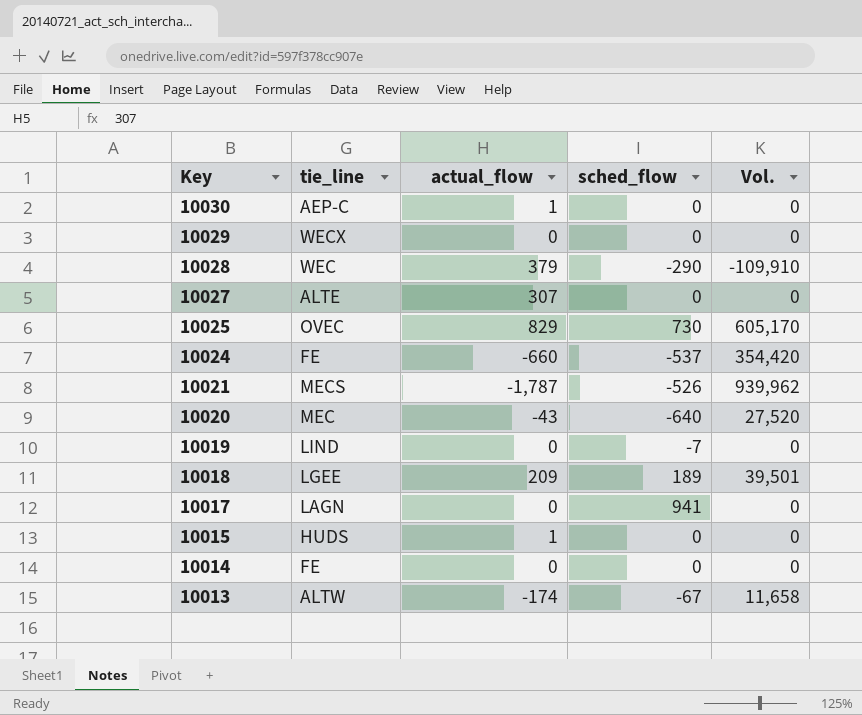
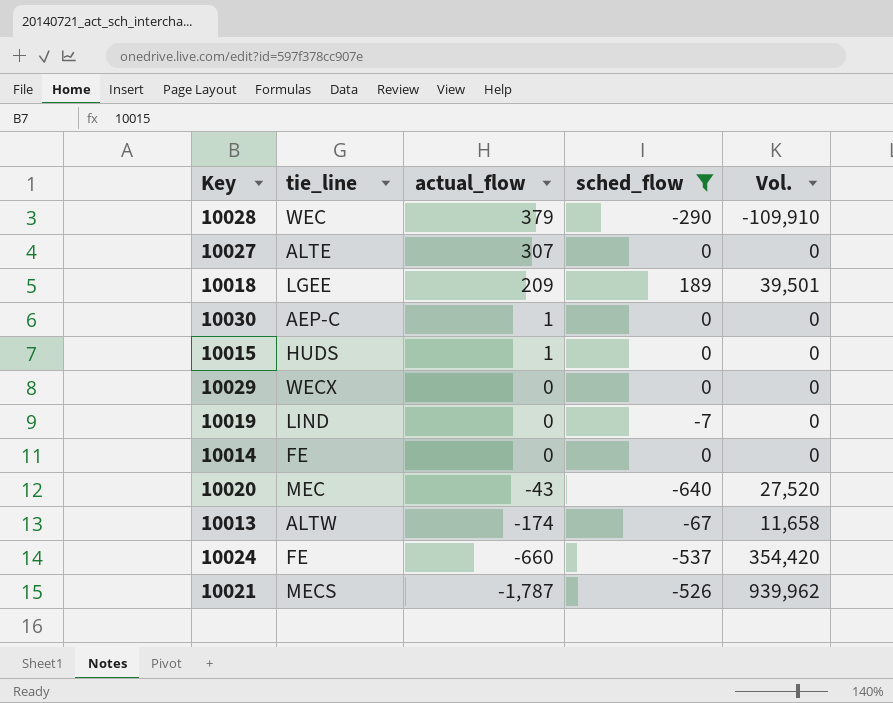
filter: none -> sched_flow <= 189
row order: Key descending -> actual_flow descending

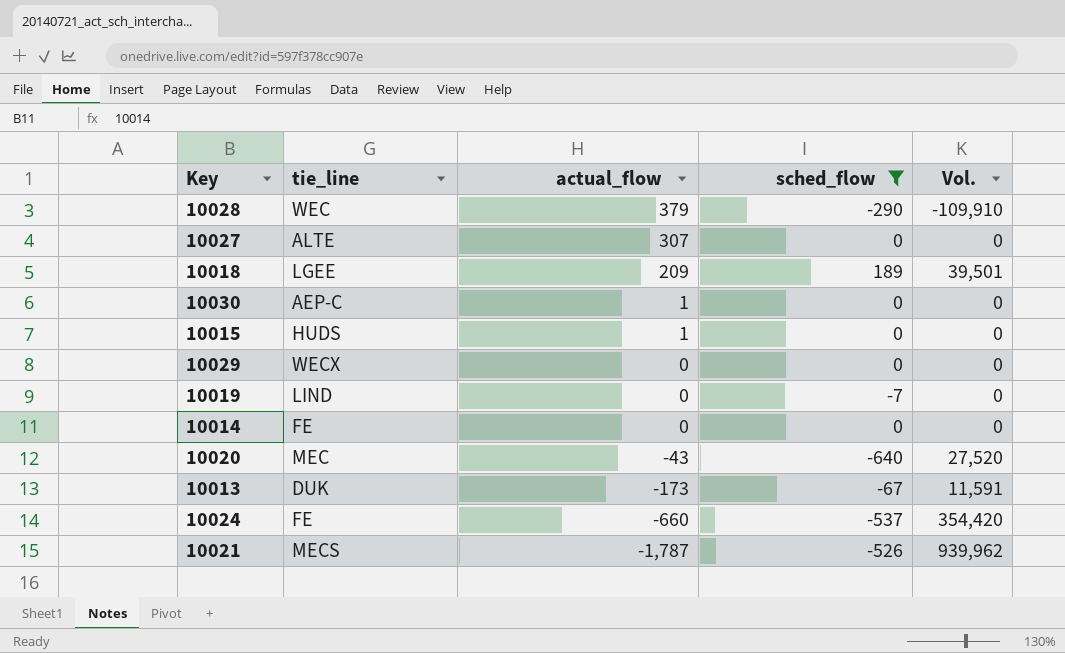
10013 | tie_line: ALTW -> DUK
10013 | actual_flow: -174 -> -173
10013 | Vol.: 11,658 -> 11,591

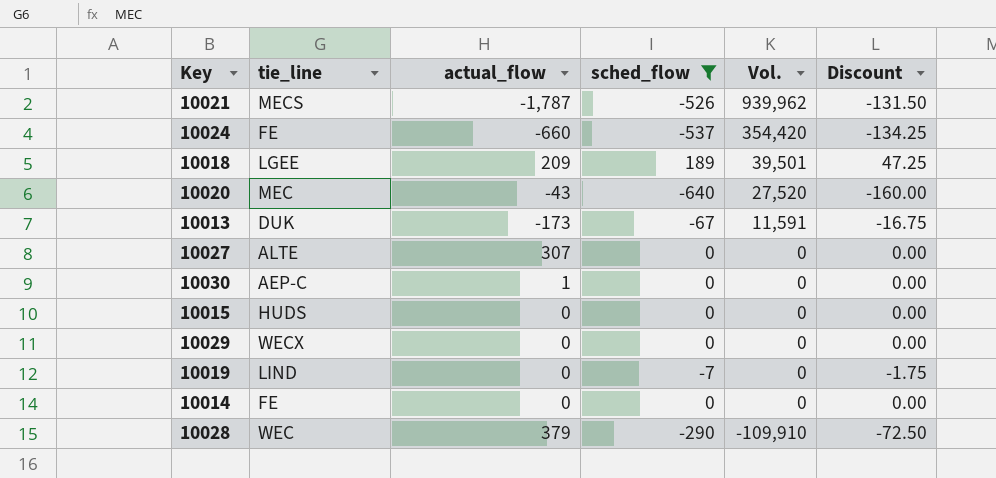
row order: actual_flow descending -> Vol. descending
column Discount | formula: none -> [sched_flow] * 0.25
10015 | actual_flow: 1 -> 0

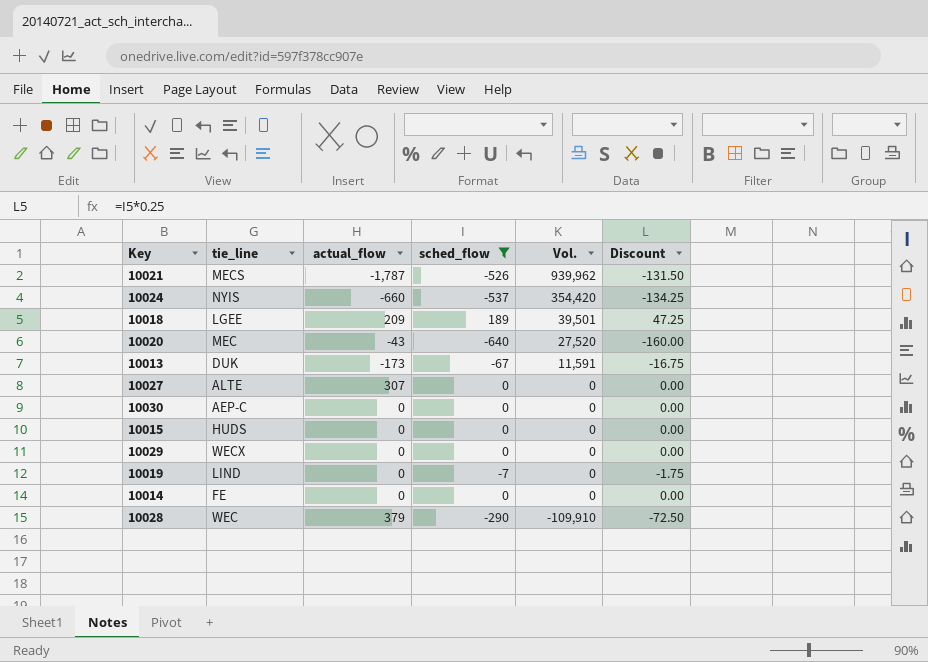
10024 | tie_line: FE -> NYIS
10030 | actual_flow: 1 -> 0

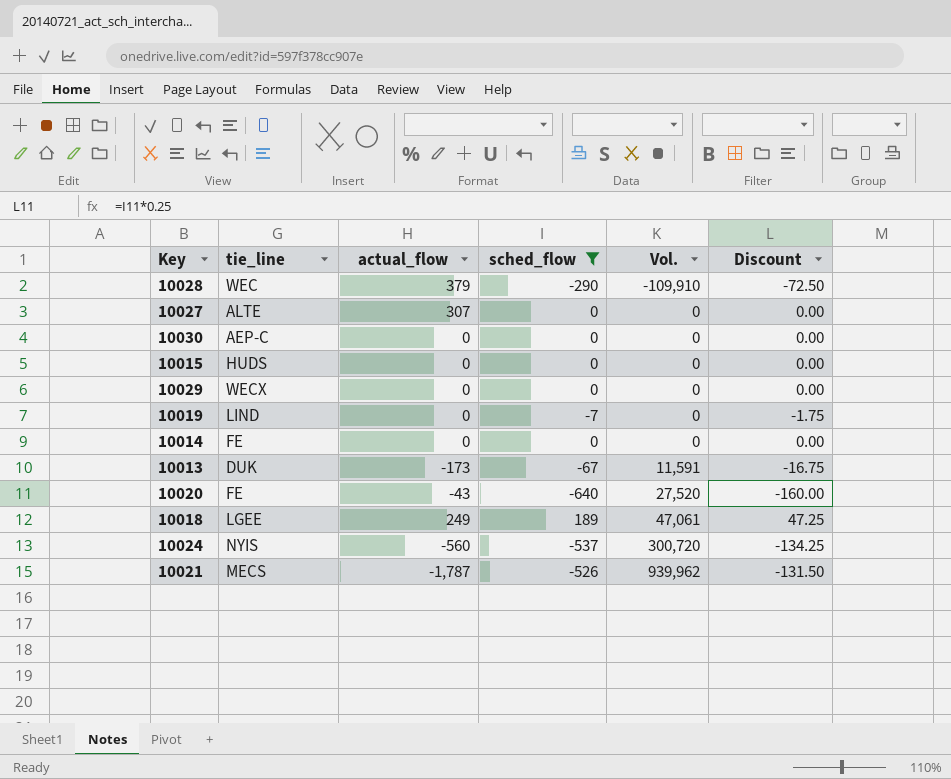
row order: Vol. descending -> Vol. ascending
10020 | tie_line: MEC -> FE
10018 | actual_flow: 209 -> 249
10018 | Vol.: 39,501 -> 47,061
10024 | actual_flow: -660 -> -560
10024 | Vol.: 354,420 -> 300,720

